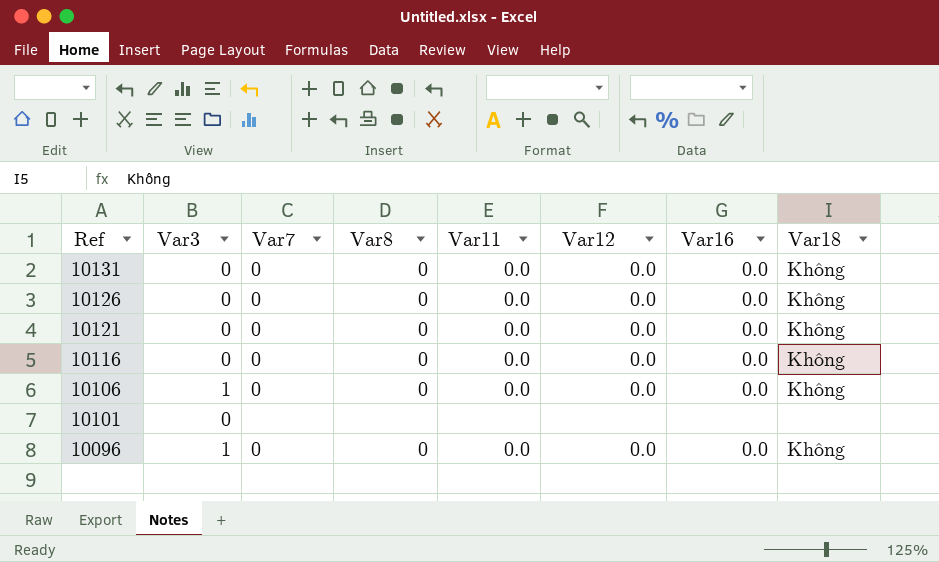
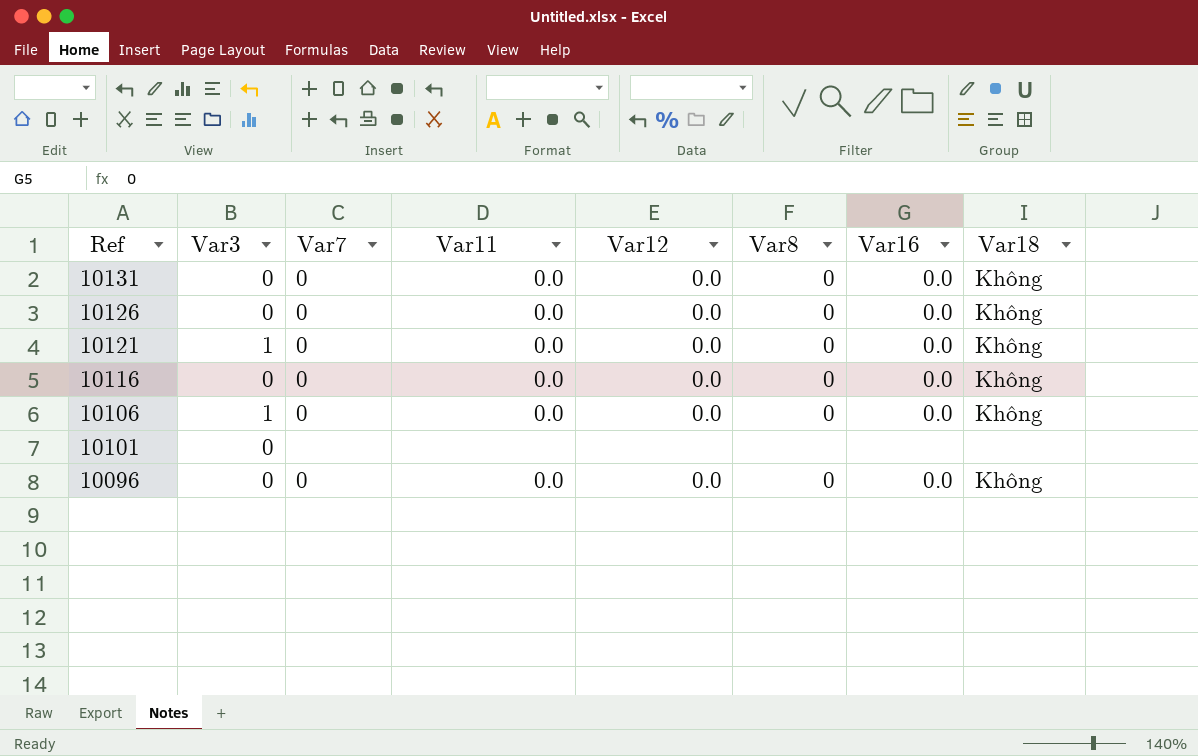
column Var8 | position: 4 -> 6
10121 | Var3: 0 -> 1
10096 | Var3: 1 -> 0

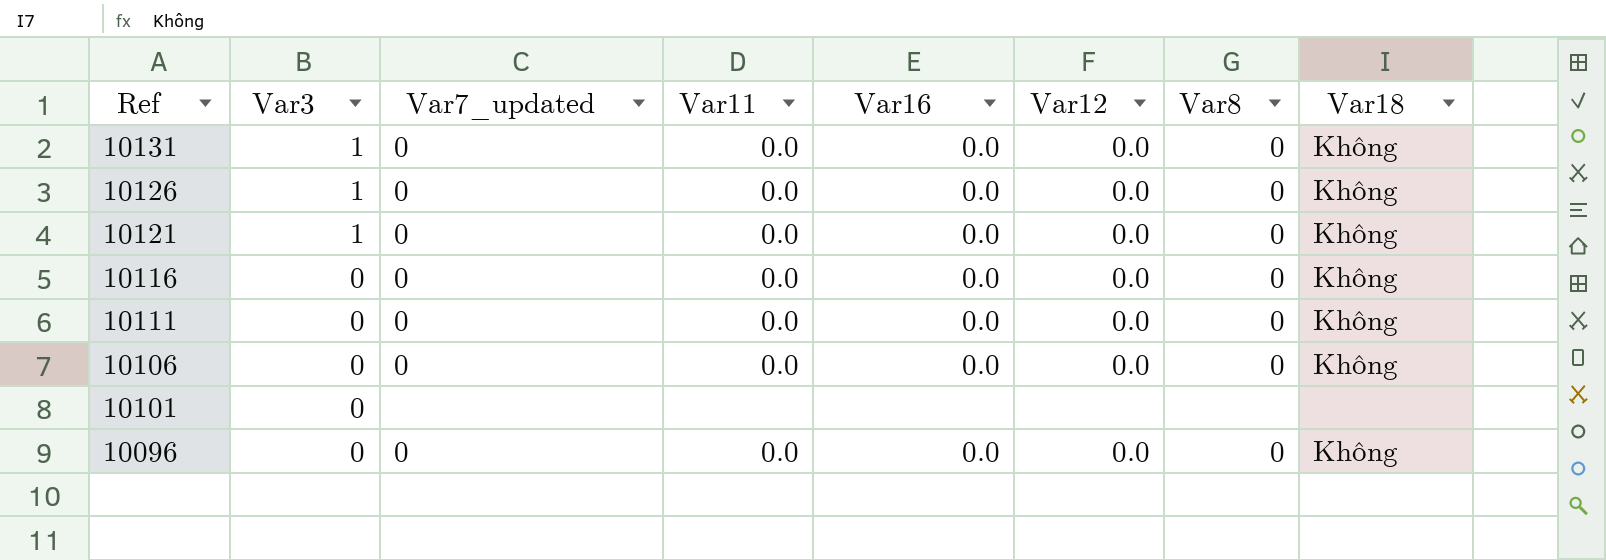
column name: Var7 -> Var7_updated
column Var16 | position: 7 -> 5
10131 | Var3: 0 -> 1
10126 | Var3: 0 -> 1
row 10111: none -> 0 | 0 | 0.0 | 0.0 | 0.0 | 0 | Không
10106 | Var3: 1 -> 0

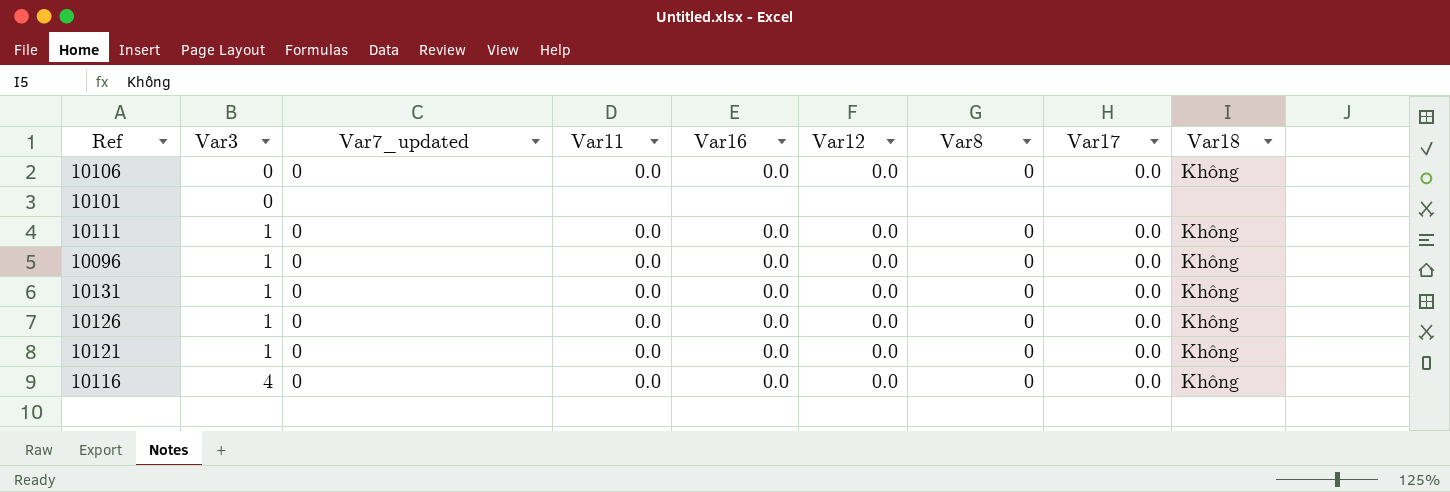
row order: Ref descending -> Var3 ascending
column Var17 | position: none -> 8
10111 | Var3: 0 -> 1
10096 | Var3: 0 -> 1
10116 | Var3: 0 -> 4

